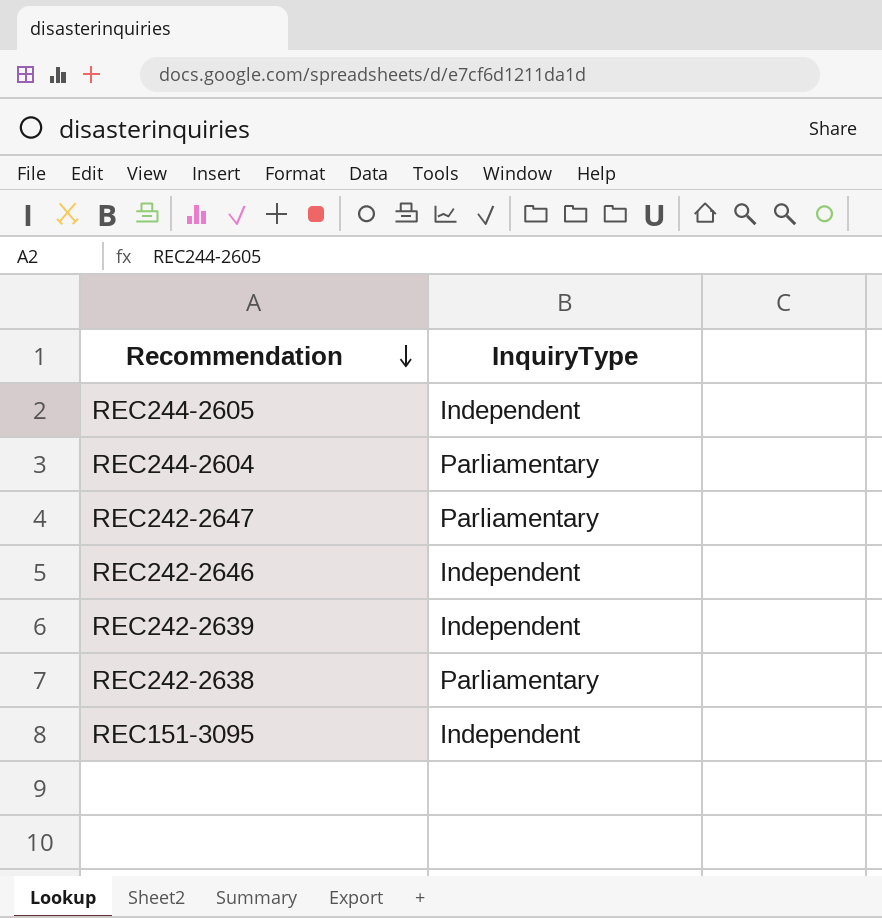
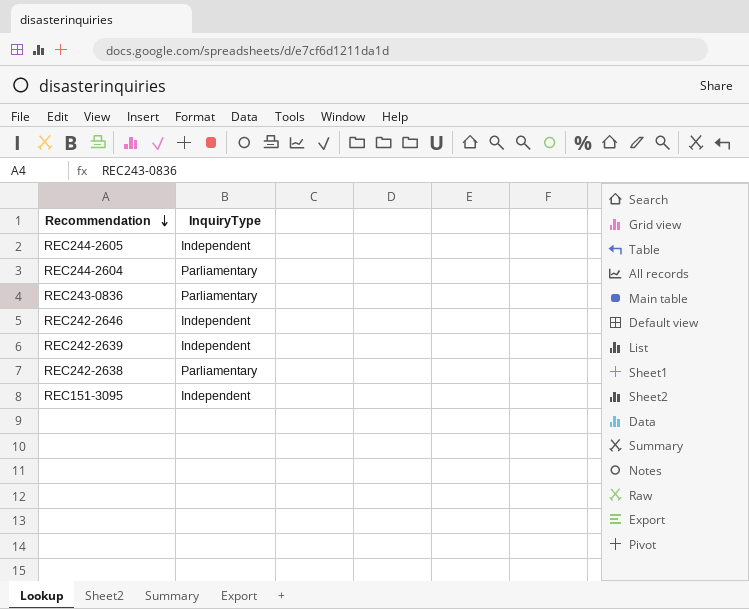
row REC242-2647: Parliamentary -> none
row REC243-0836: none -> Parliamentary

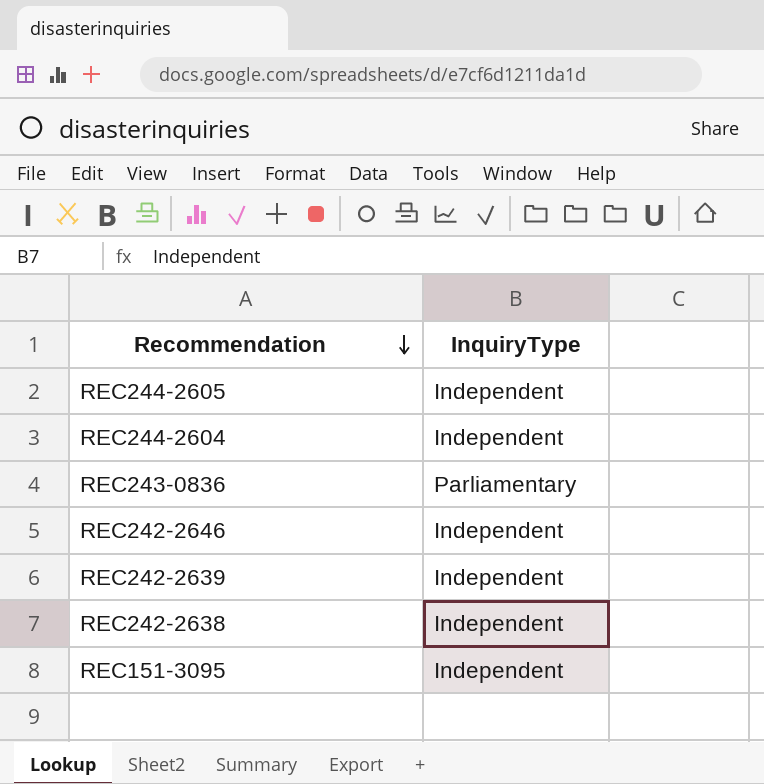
REC244-2604 | InquiryType: Parliamentary -> Independent
REC242-2638 | InquiryType: Parliamentary -> Independent

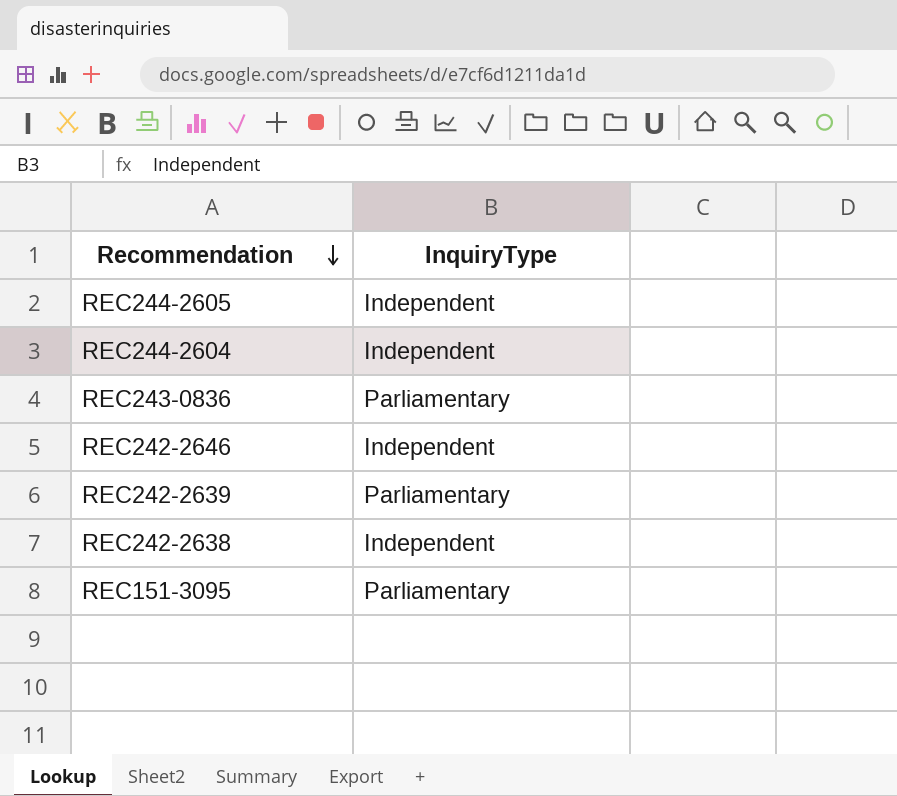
REC242-2639 | InquiryType: Independent -> Parliamentary
REC151-3095 | InquiryType: Independent -> Parliamentary

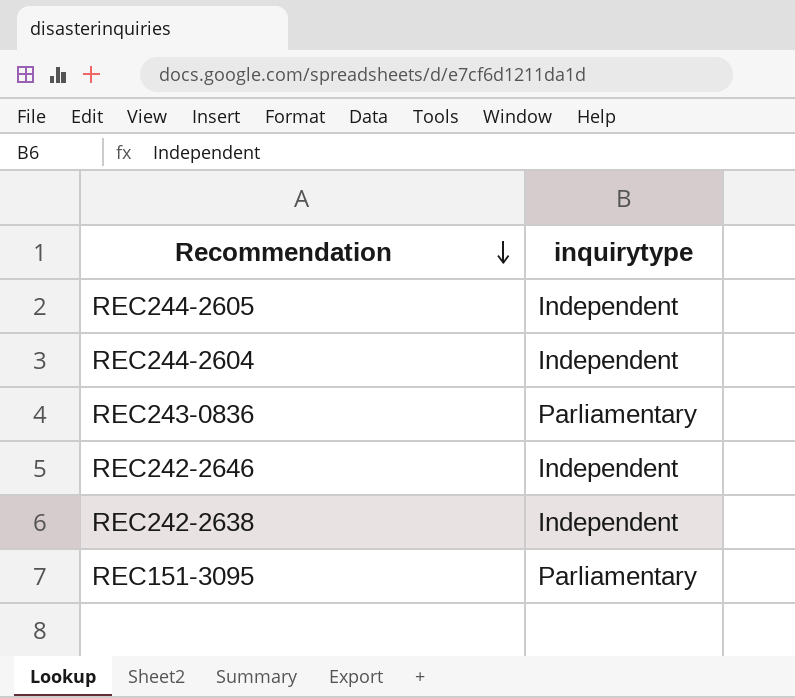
column name: InquiryType -> inquirytype
row REC242-2639: Parliamentary -> none

